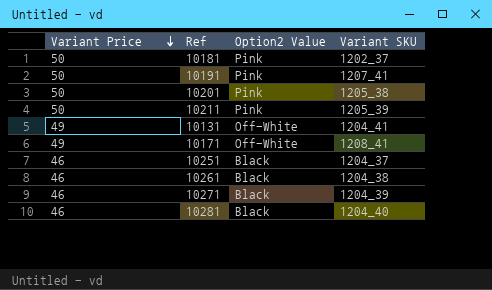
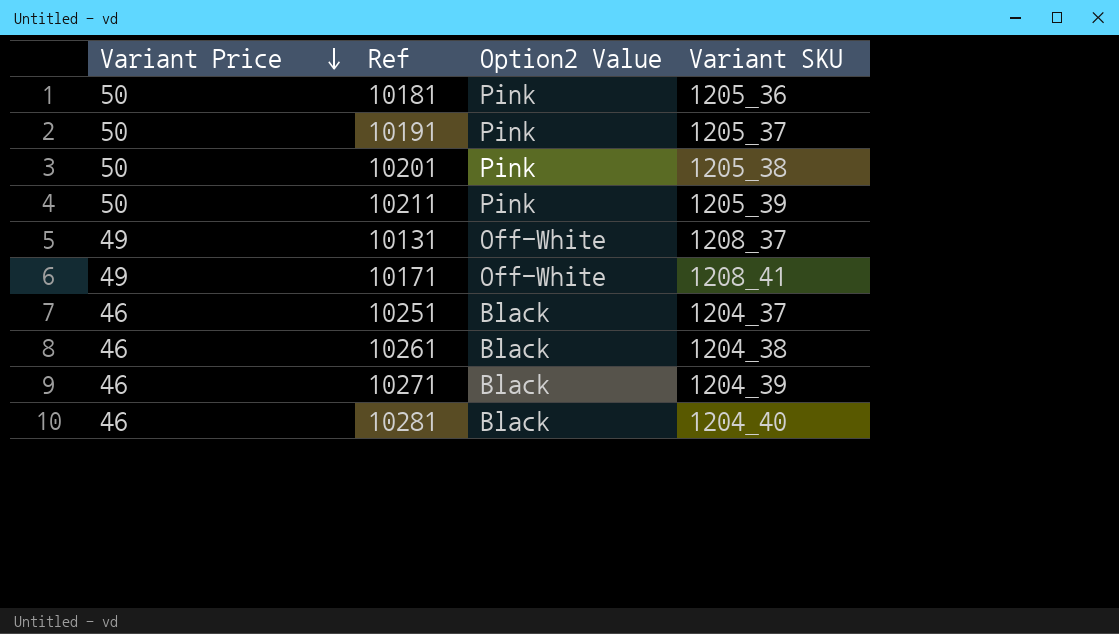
10181 | Variant SKU: 1202_37 -> 1205_36
10191 | Variant SKU: 1207_41 -> 1205_37
10131 | Variant SKU: 1204_41 -> 1208_37

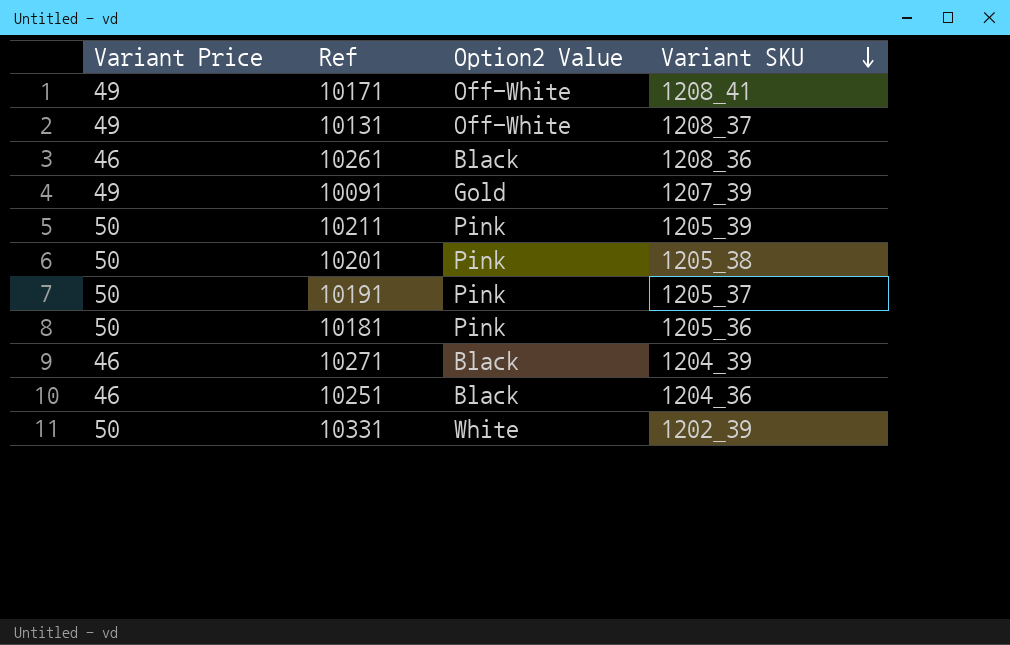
row order: Variant Price descending -> Variant SKU descending
row 10281: 46 | Black | 1204_40 -> none
10261 | Variant SKU: 1204_38 -> 1208_36
row 10091: none -> 49 | Gold | 1207_39
10251 | Variant SKU: 1204_37 -> 1204_36
row 10331: none -> 50 | White | 1202_39

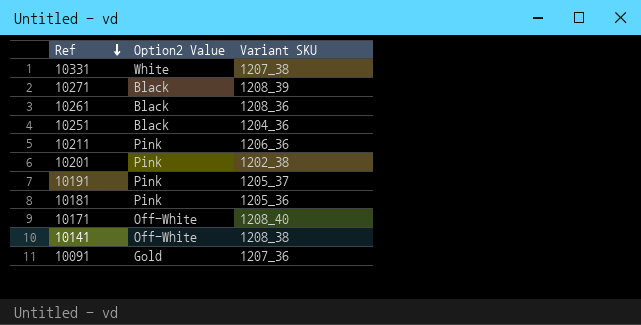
row order: Variant SKU descending -> Ref descending
column Variant Price | position: 1 -> none
row 10131: 49 | Off-White | 1208_37 -> none
10331 | Variant SKU: 1202_39 -> 1207_38
10271 | Variant SKU: 1204_39 -> 1208_39
10211 | Variant SKU: 1205_39 -> 1206_36
10201 | Variant SKU: 1205_38 -> 1202_38
10171 | Variant SKU: 1208_41 -> 1208_40
row 10141: none -> Off-White | 1208_38
10091 | Variant SKU: 1207_39 -> 1207_36

